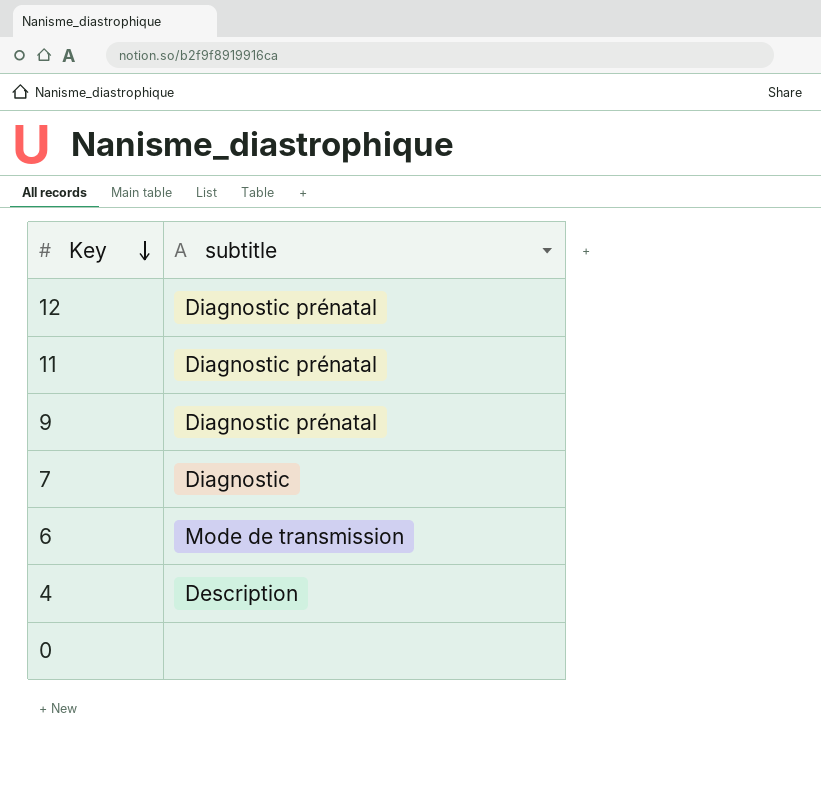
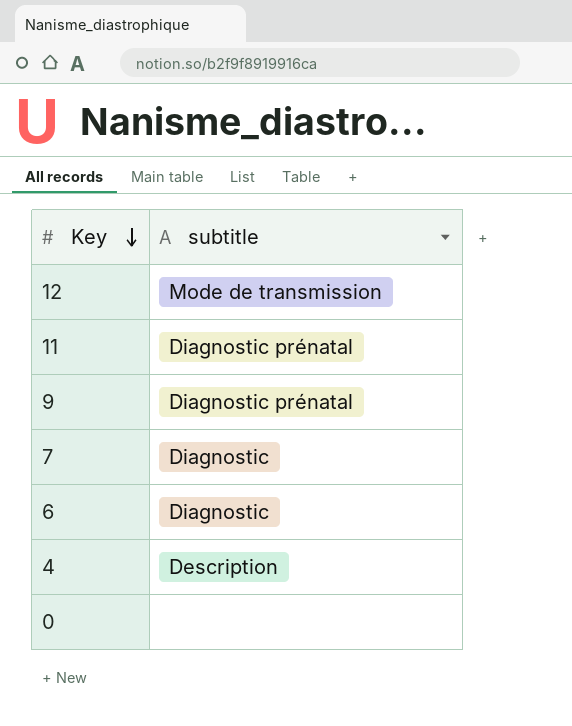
12 | subtitle: Diagnostic prénatal -> Mode de transmission
6 | subtitle: Mode de transmission -> Diagnostic

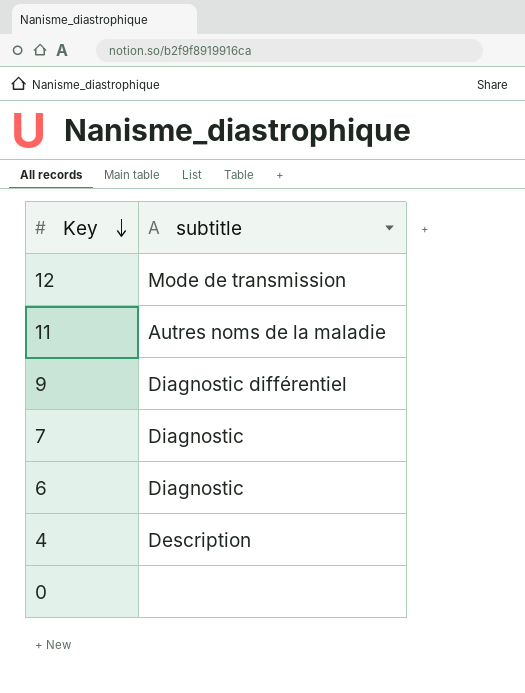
11 | subtitle: Diagnostic prénatal -> Autres noms de la maladie
9 | subtitle: Diagnostic prénatal -> Diagnostic différentiel

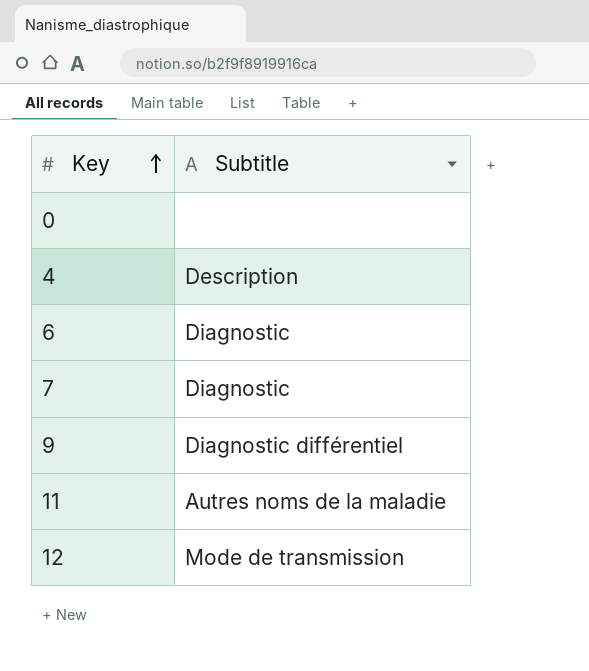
row order: Key descending -> Key ascending
column name: subtitle -> Subtitle

